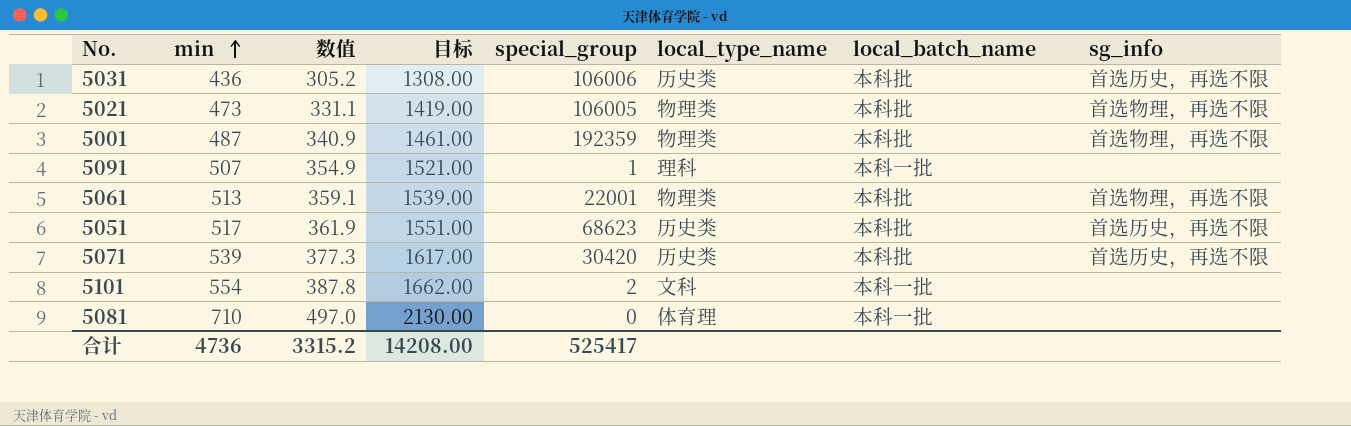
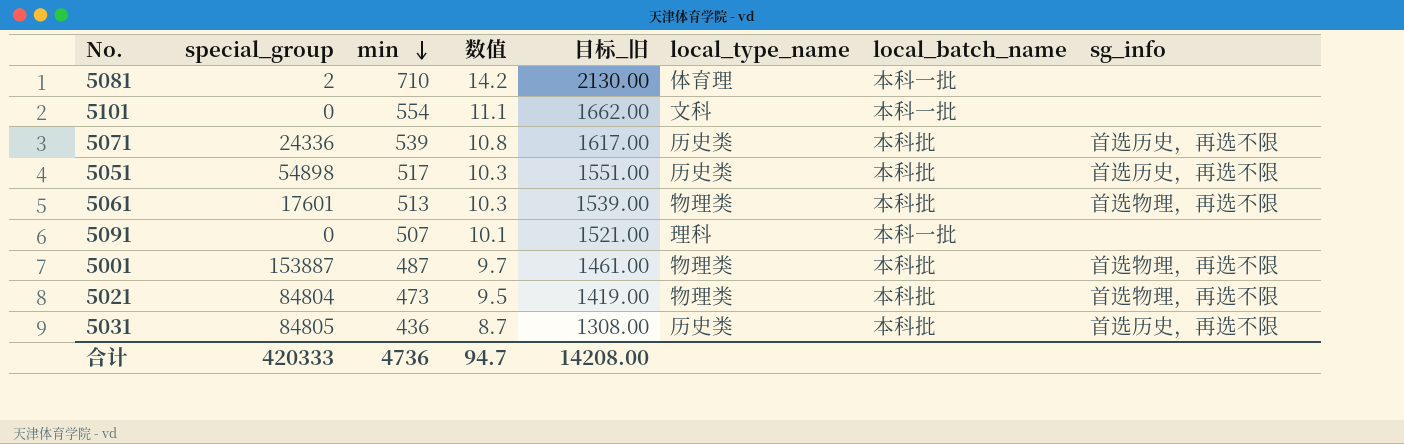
row order: min ascending -> min descending
column special_group | position: 5 -> 2
column 数值 | formula: [min] * 0.7 -> [min] * 0.02
column name: 目标 -> 目标_旧
5081 | special_group: 0 -> 2
5101 | special_group: 2 -> 0
5071 | special_group: 30420 -> 24336
5051 | special_group: 68623 -> 54898
5061 | special_group: 22001 -> 17601
5091 | special_group: 1 -> 0
5001 | special_group: 192359 -> 153887
5021 | special_group: 106005 -> 84804
5031 | special_group: 106006 -> 84805
合计 | special_group: 525417 -> 420333
合计 | 数值: 3315.2 -> 94.7

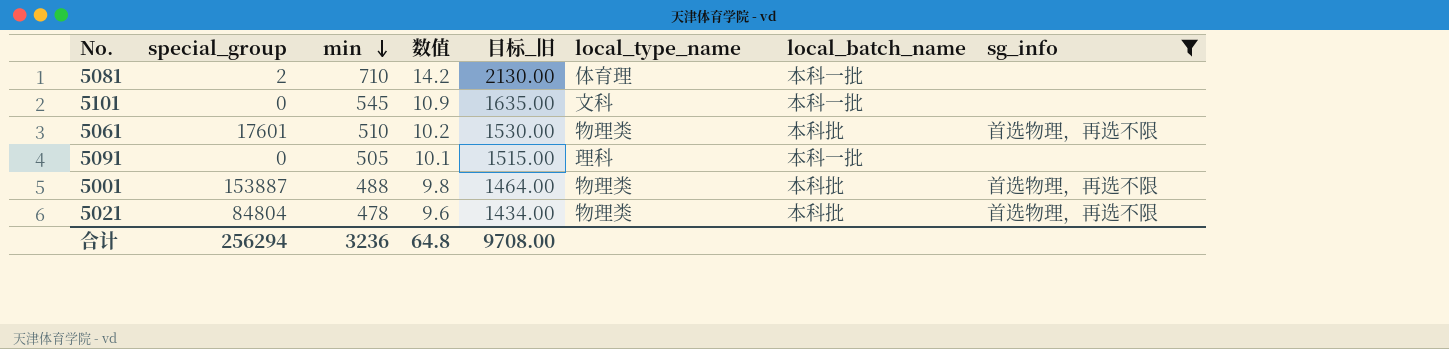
filter: none -> sg_info != 首选历史，再选不限
5101 | min: 554 -> 545
5101 | 数值: 11.1 -> 10.9
5101 | 目标_旧: 1662.00 -> 1635.00
5061 | min: 513 -> 510
5061 | 数值: 10.3 -> 10.2
5061 | 目标_旧: 1539.00 -> 1530.00
5091 | min: 507 -> 505
5091 | 目标_旧: 1521.00 -> 1515.00
5001 | min: 487 -> 488
5001 | 数值: 9.7 -> 9.8
5001 | 目标_旧: 1461.00 -> 1464.00
5021 | min: 473 -> 478
5021 | 数值: 9.5 -> 9.6
5021 | 目标_旧: 1419.00 -> 1434.00
合计 | special_group: 420333 -> 256294
合计 | min: 4736 -> 3236
合计 | 数值: 94.7 -> 64.8
合计 | 目标_旧: 14208.00 -> 9708.00

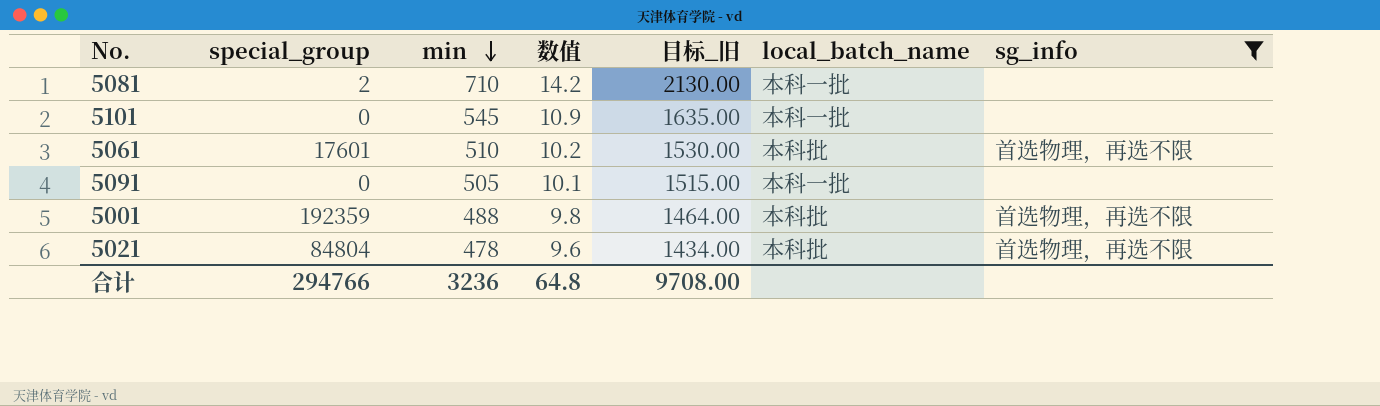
column local_type_name | position: 6 -> none
5001 | special_group: 153887 -> 192359
合计 | special_group: 256294 -> 294766

